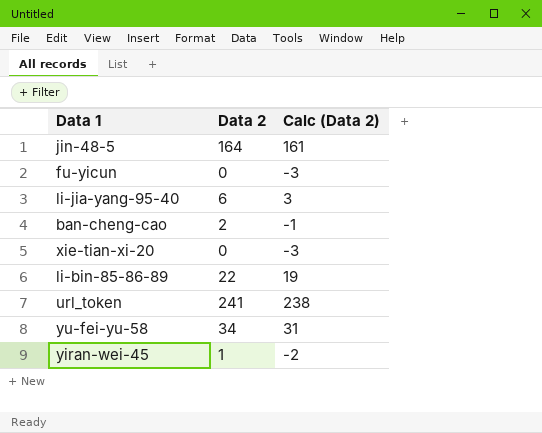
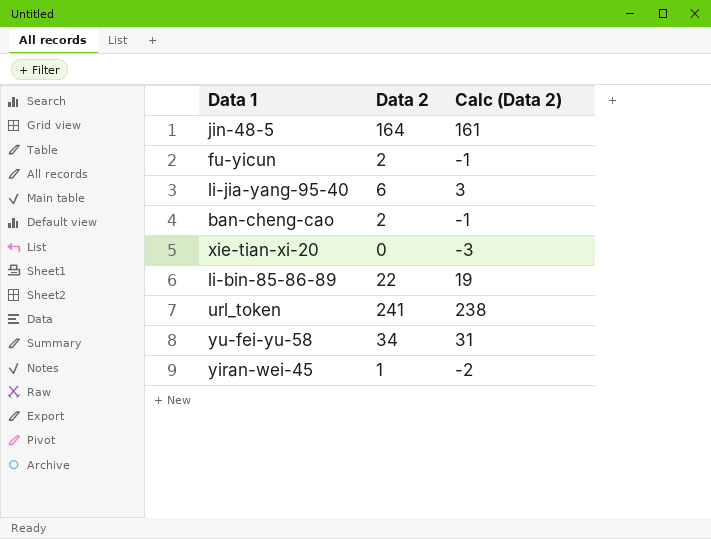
fu-yicun | Data 2: 0 -> 2
fu-yicun | Calc (Data 2): -3 -> -1

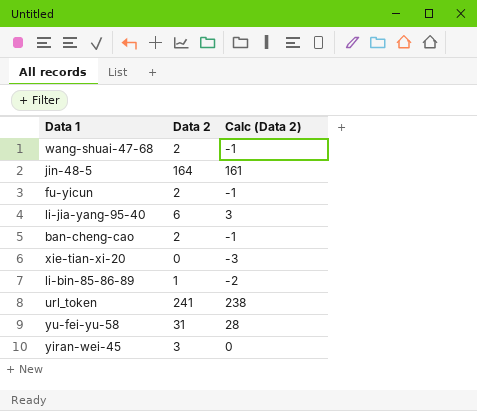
row wang-shuai-47-68: none -> 2 | -1
li-bin-85-86-89 | Data 2: 22 -> 1
li-bin-85-86-89 | Calc (Data 2): 19 -> -2
yu-fei-yu-58 | Data 2: 34 -> 31
yu-fei-yu-58 | Calc (Data 2): 31 -> 28
yiran-wei-45 | Data 2: 1 -> 3
yiran-wei-45 | Calc (Data 2): -2 -> 0

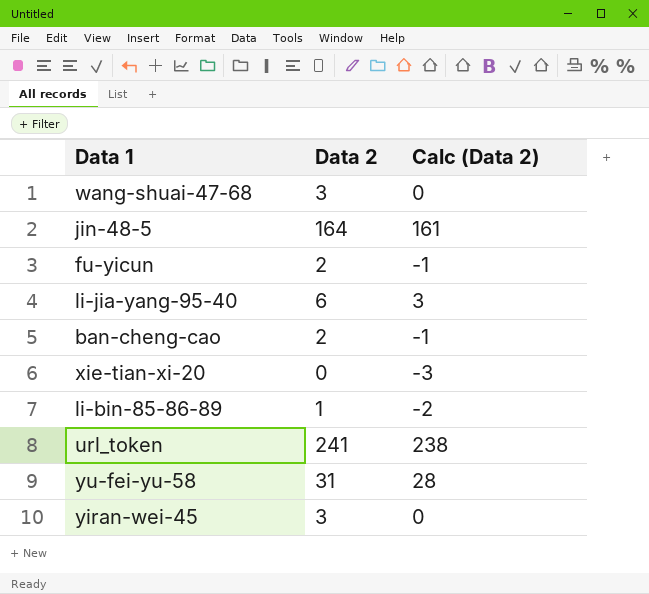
wang-shuai-47-68 | Data 2: 2 -> 3
wang-shuai-47-68 | Calc (Data 2): -1 -> 0

